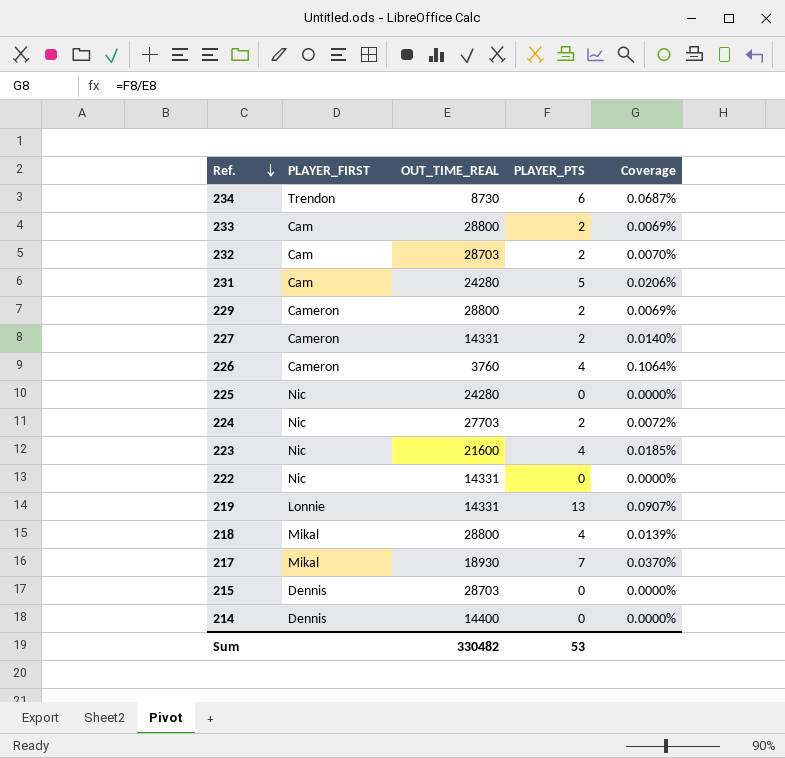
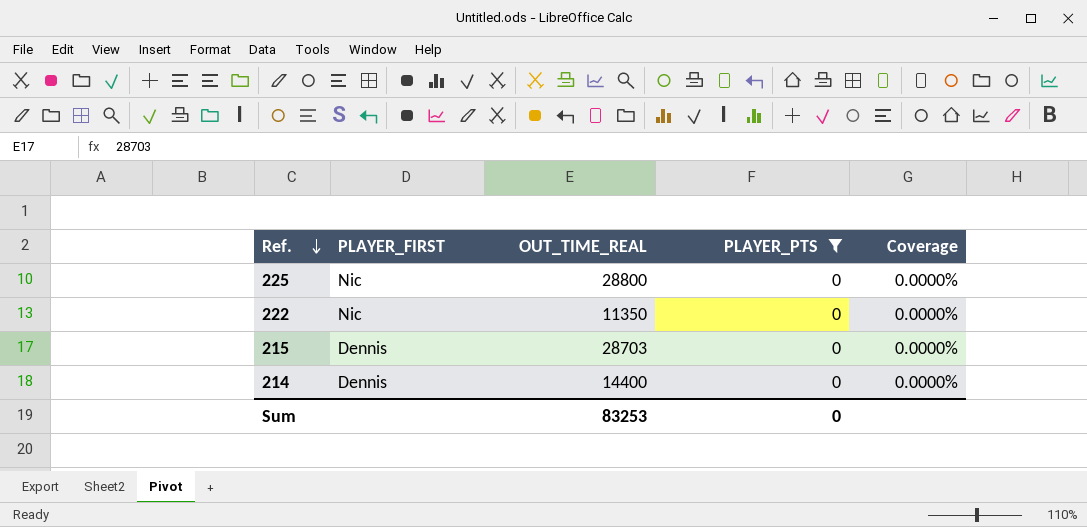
filter: none -> PLAYER_PTS = 0
225 | OUT_TIME_REAL: 24280 -> 28800
222 | OUT_TIME_REAL: 14331 -> 11350
Sum | OUT_TIME_REAL: 330482 -> 83253
Sum | PLAYER_PTS: 53 -> 0

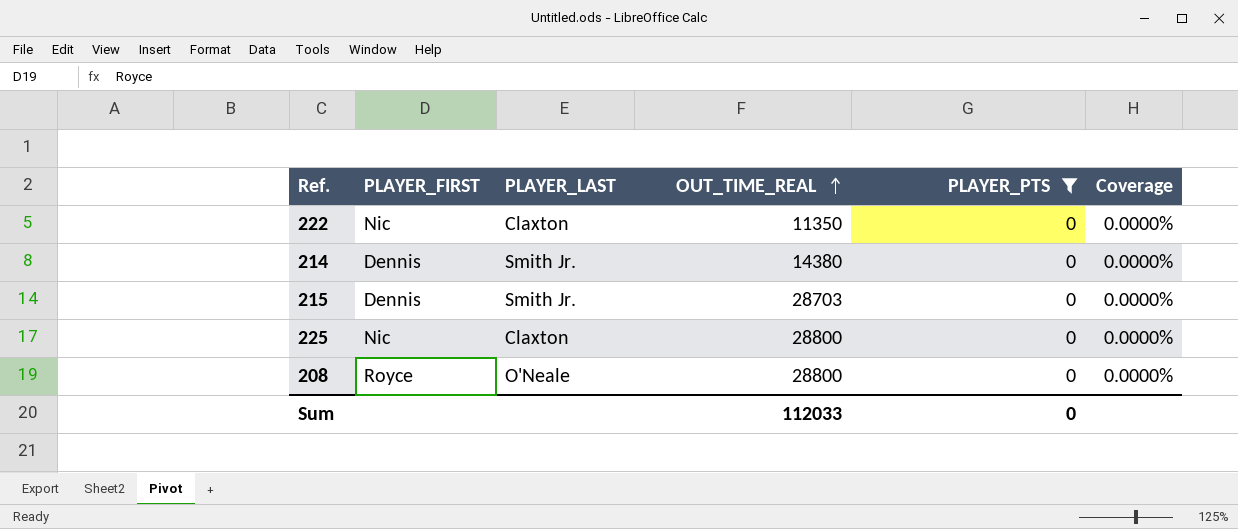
row order: Ref. descending -> OUT_TIME_REAL ascending
column PLAYER_LAST | position: none -> 3
214 | OUT_TIME_REAL: 14400 -> 14380
row 208: none -> Royce | O'Neale | 28800 | 0 | 0.0000%
Sum | OUT_TIME_REAL: 83253 -> 112033

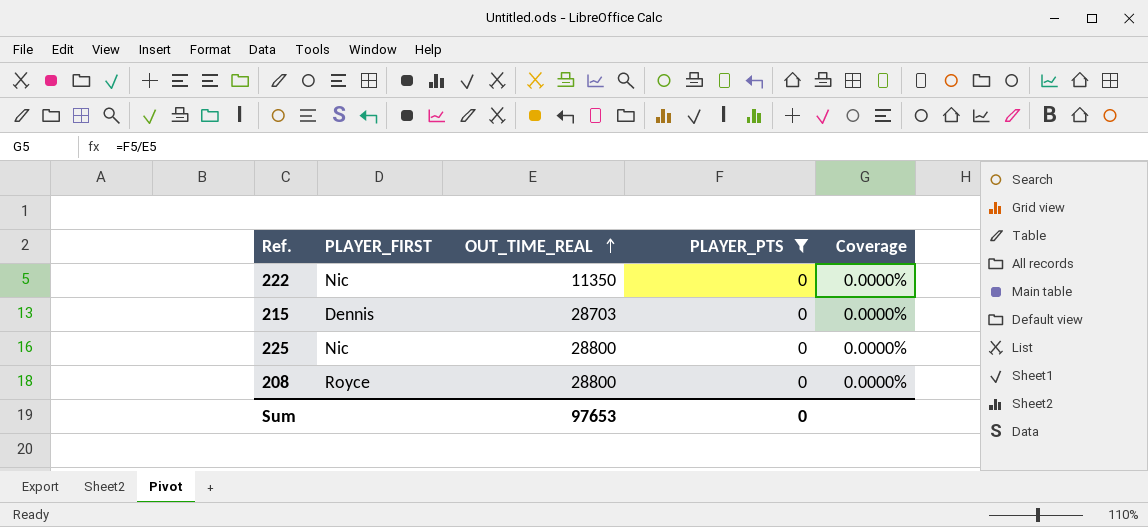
column PLAYER_LAST | position: 3 -> none
row 214: Dennis | Smith Jr. | 14380 | 0 | 0.0000% -> none
Sum | OUT_TIME_REAL: 112033 -> 97653

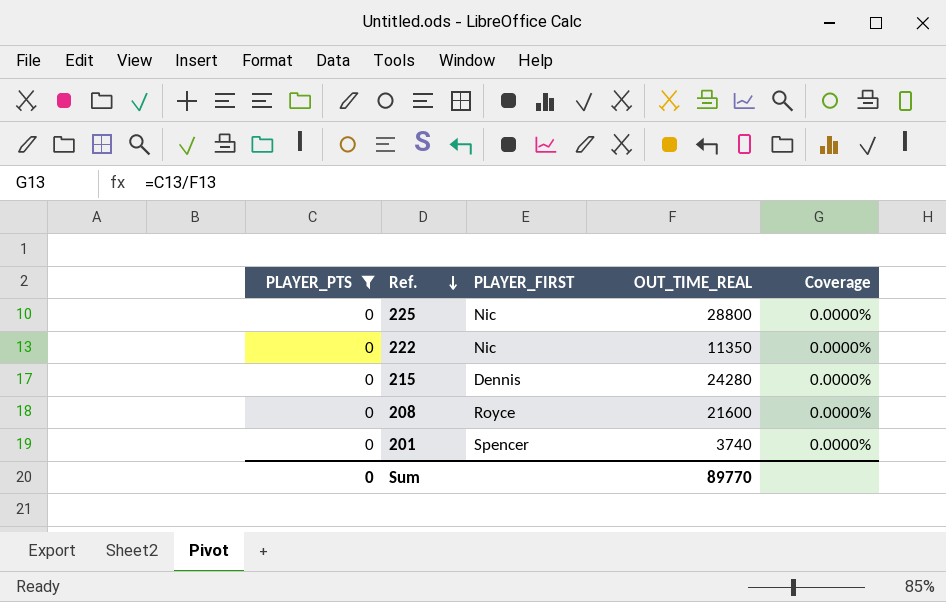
row order: OUT_TIME_REAL ascending -> Ref. descending
column PLAYER_PTS | position: 4 -> 1
215 | OUT_TIME_REAL: 28703 -> 24280
208 | OUT_TIME_REAL: 28800 -> 21600
row 201: none -> 0 | Spencer | 3740 | 0.0000%
Sum | OUT_TIME_REAL: 97653 -> 89770

